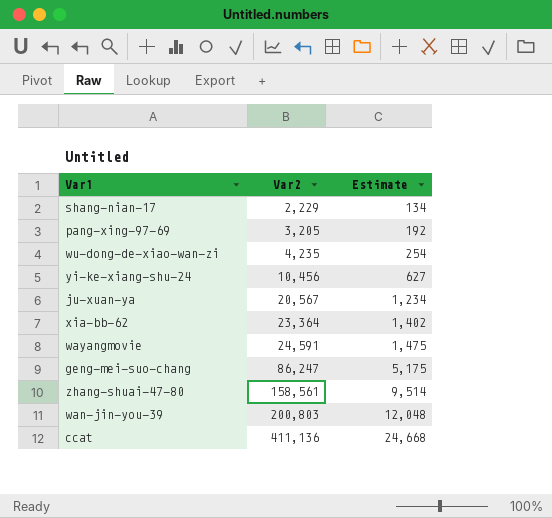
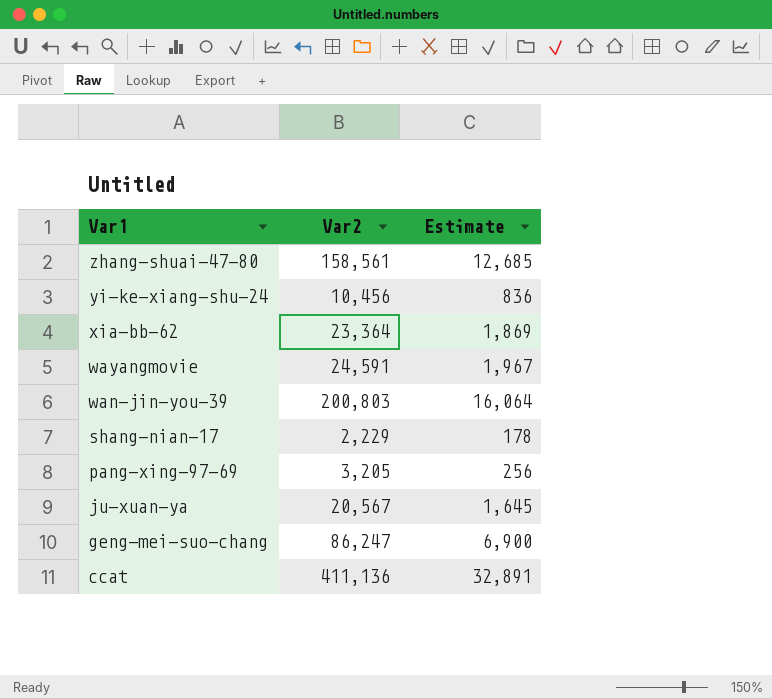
row order: Var2 ascending -> Var1 descending
column Estimate | formula: [Var2] * 0.06 -> [Var2] * 0.08
row wu-dong-de-xiao-wan-zi: 4,235 | 254 -> none

